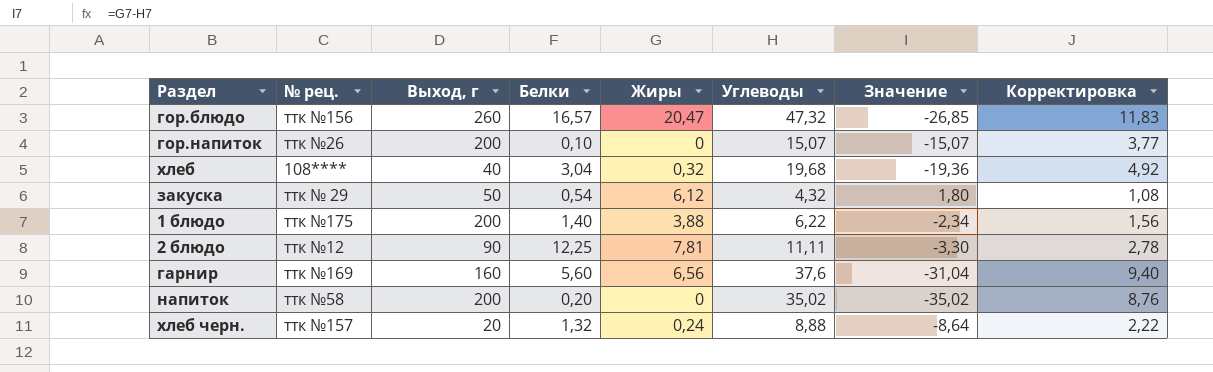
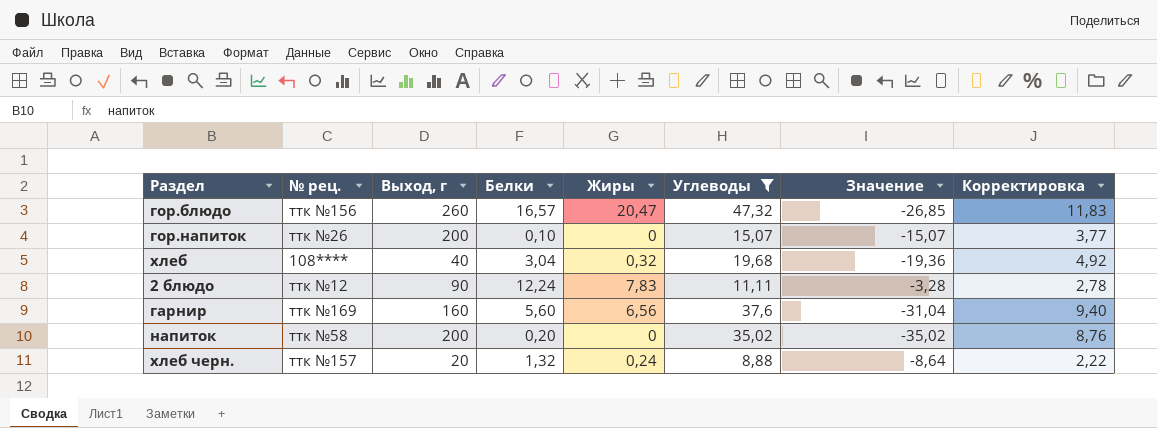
filter: none -> Углеводы >= 8,88
2 блюдо | Белки: 12,25 -> 12,24
2 блюдо | Жиры: 7,81 -> 7,83
2 блюдо | Значение: -3,30 -> -3,28

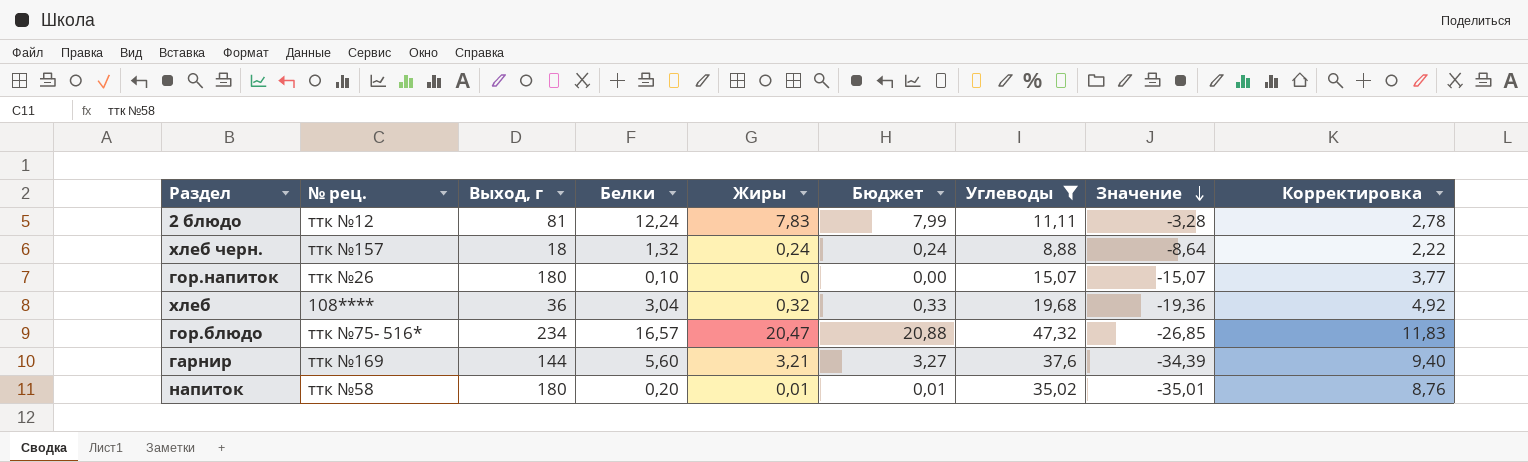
row order: none -> Значение descending
column Бюджет | formula: none -> [Жиры] * 1,02
2 блюдо | Выход, г: 90 -> 81
хлеб черн. | Выход, г: 20 -> 18
гор.напиток | Выход, г: 200 -> 180
хлеб | Выход, г: 40 -> 36
гор.блюдо | № рец.: ттк №156 -> ттк №75- 516*
гор.блюдо | Выход, г: 260 -> 234
гарнир | Выход, г: 160 -> 144
гарнир | Жиры: 6,56 -> 3,21
гарнир | Значение: -31,04 -> -34,39
напиток | Выход, г: 200 -> 180
напиток | Жиры: 0 -> 0,01
напиток | Значение: -35,02 -> -35,01

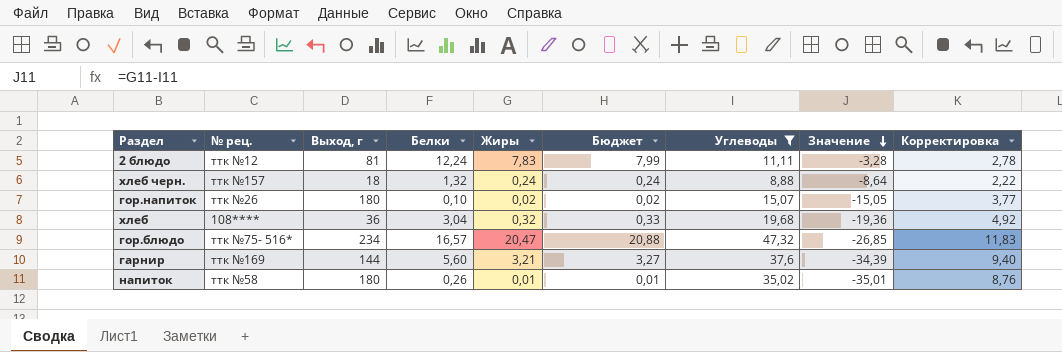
гор.напиток | Жиры: 0 -> 0,02
гор.напиток | Бюджет: 0,00 -> 0,02
гор.напиток | Значение: -15,07 -> -15,05
напиток | Белки: 0,20 -> 0,26

